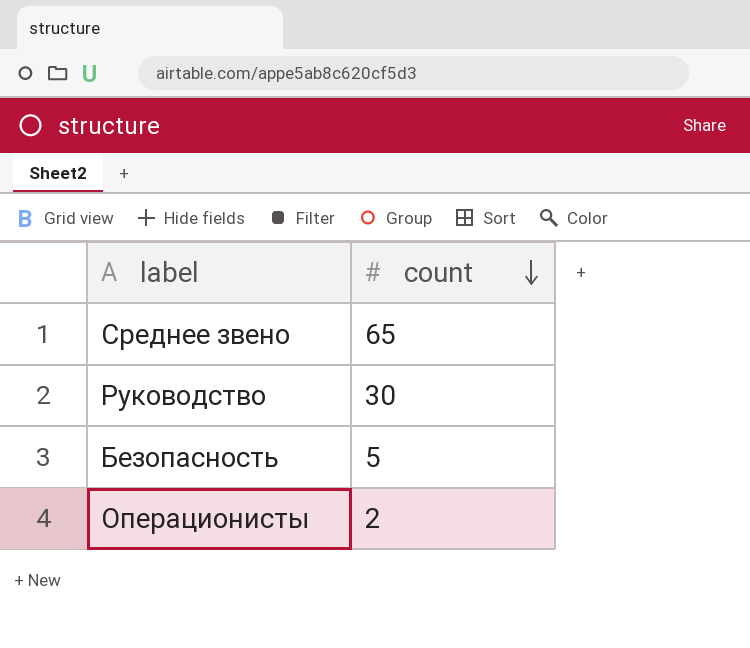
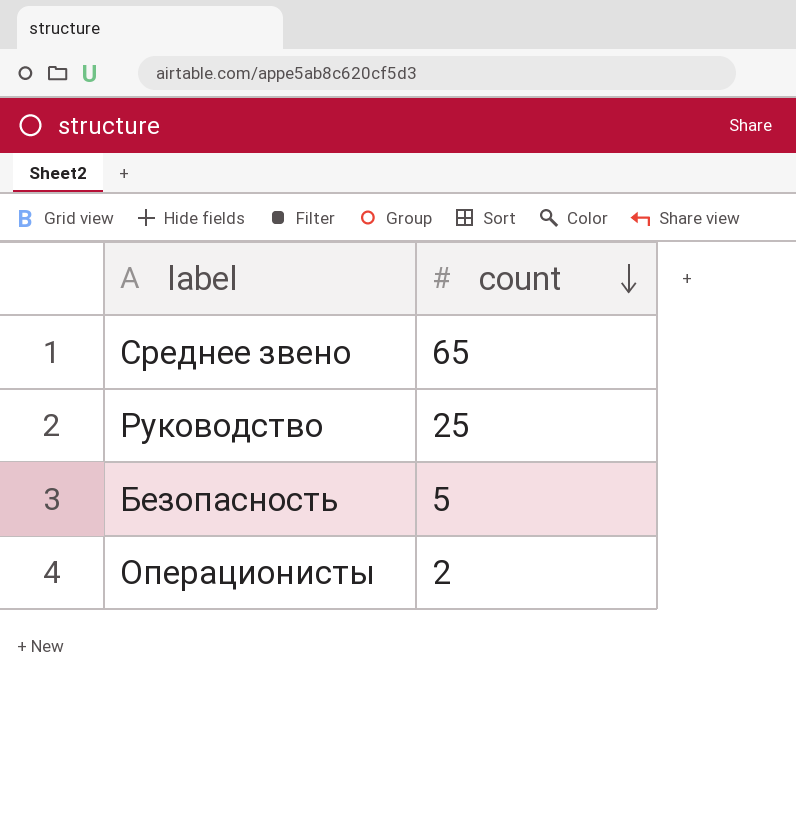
Руководство | count: 30 -> 25

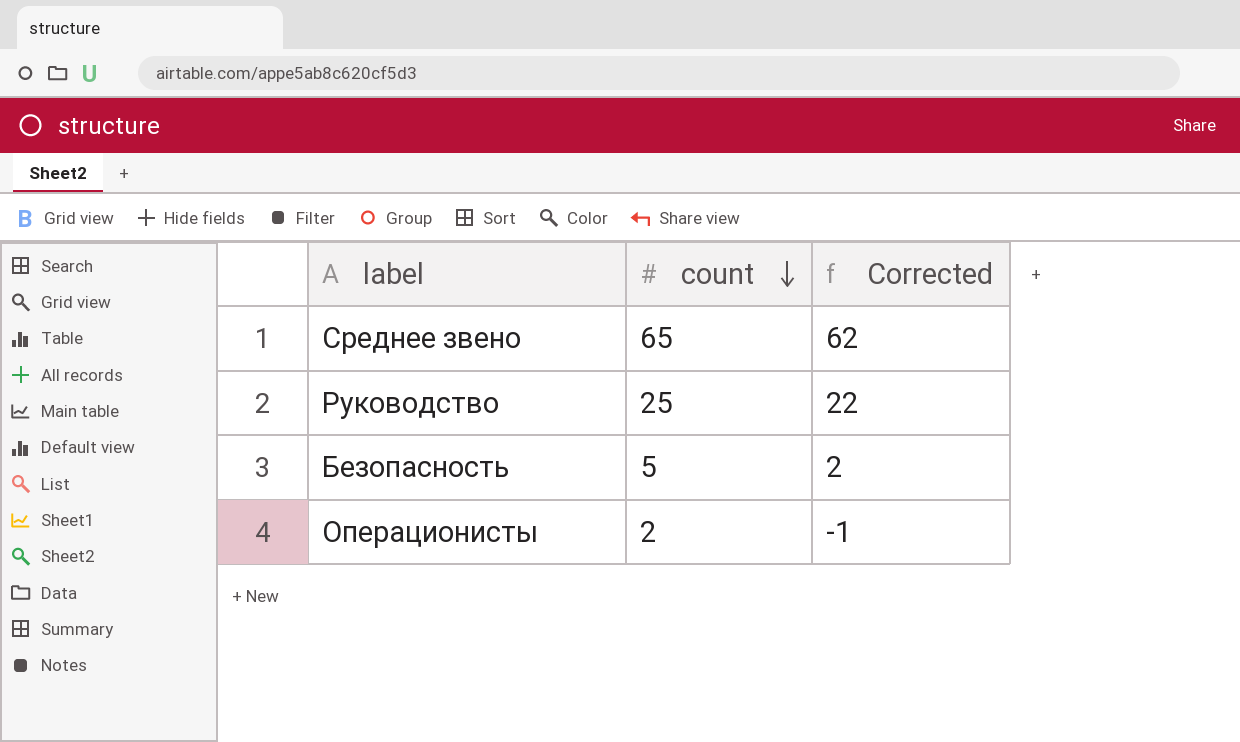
column Corrected | formula: none -> [count] - 3

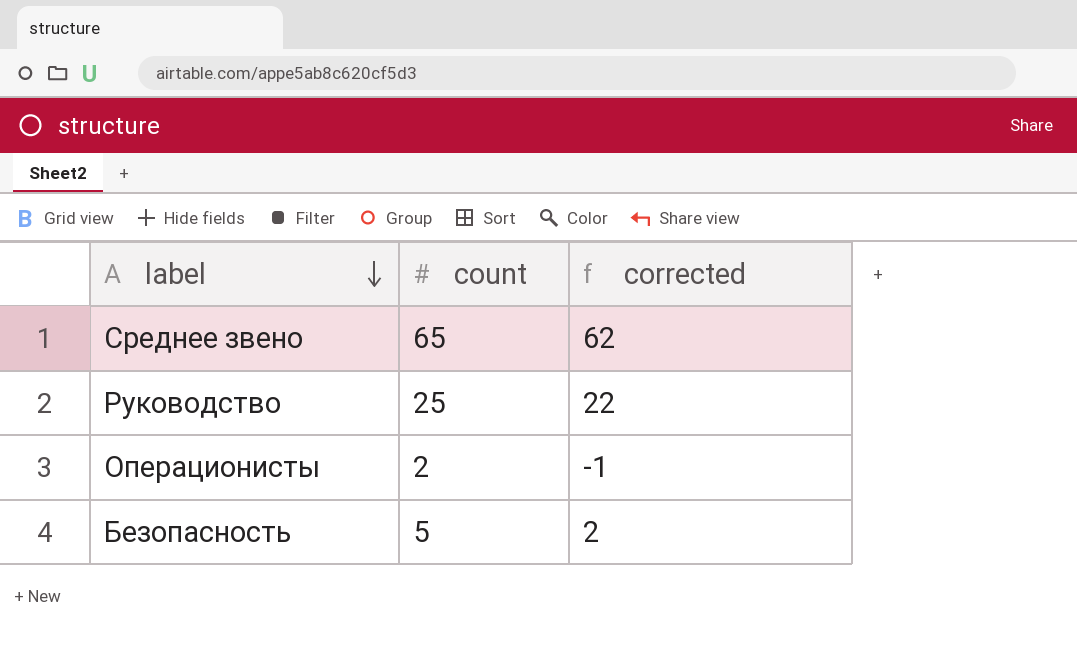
row order: count descending -> label descending
column name: Corrected -> corrected

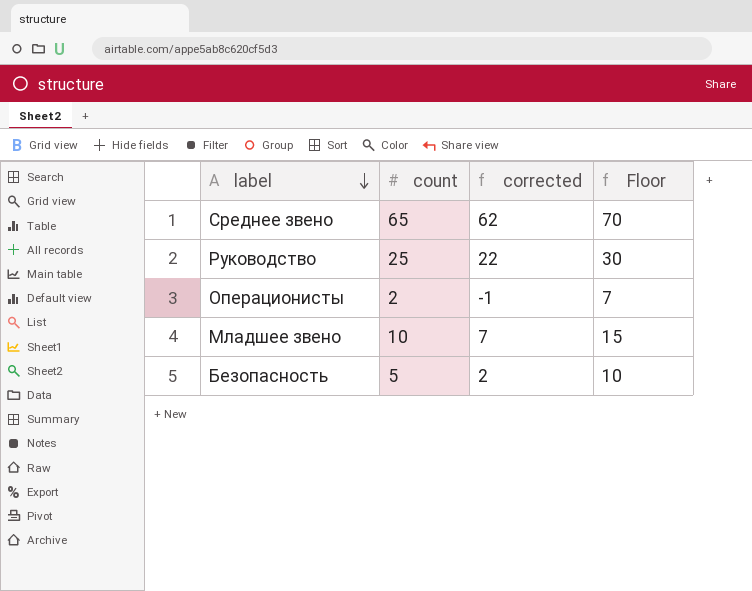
column Floor | formula: none -> [count] + 5
row Младшее звено: none -> 10 | 7 | 15

